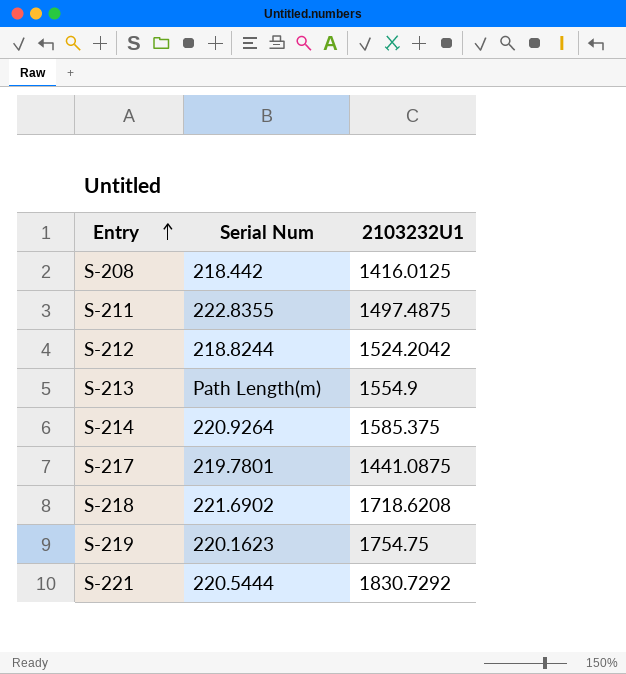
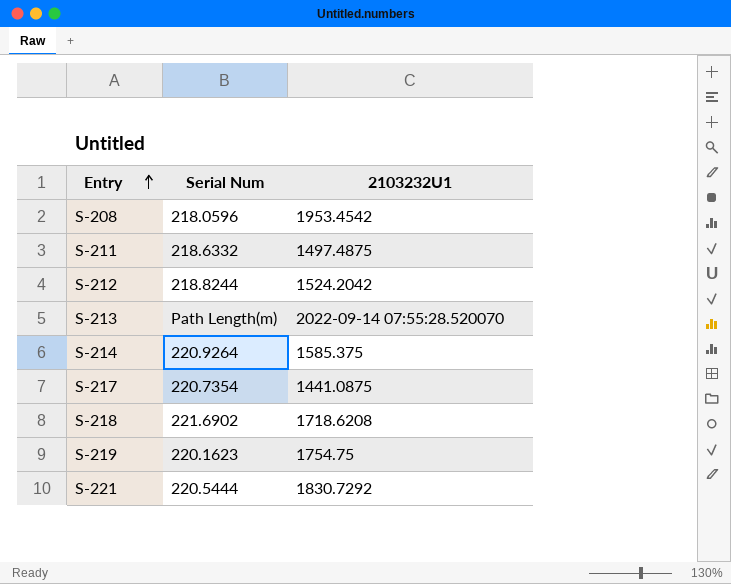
S-208 | Serial Num: 218.442 -> 218.0596
S-208 | 2103232U1: 1416.0125 -> 1953.4542
S-211 | Serial Num: 222.8355 -> 218.6332
S-213 | 2103232U1: 1554.9 -> 2022-09-14 07:55:28.520070
S-217 | Serial Num: 219.7801 -> 220.7354

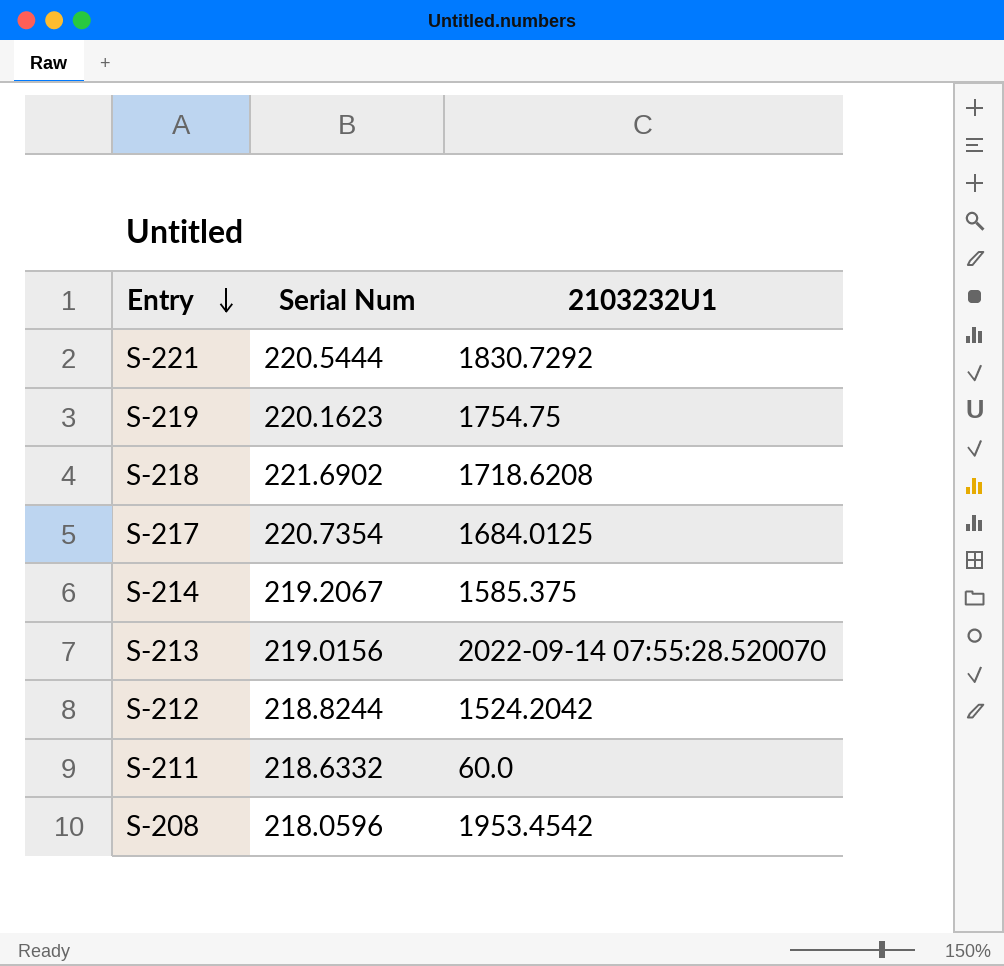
row order: Entry ascending -> Entry descending
S-217 | 2103232U1: 1441.0875 -> 1684.0125
S-214 | Serial Num: 220.9264 -> 219.2067
S-213 | Serial Num: Path Length(m) -> 219.0156
S-211 | 2103232U1: 1497.4875 -> 60.0

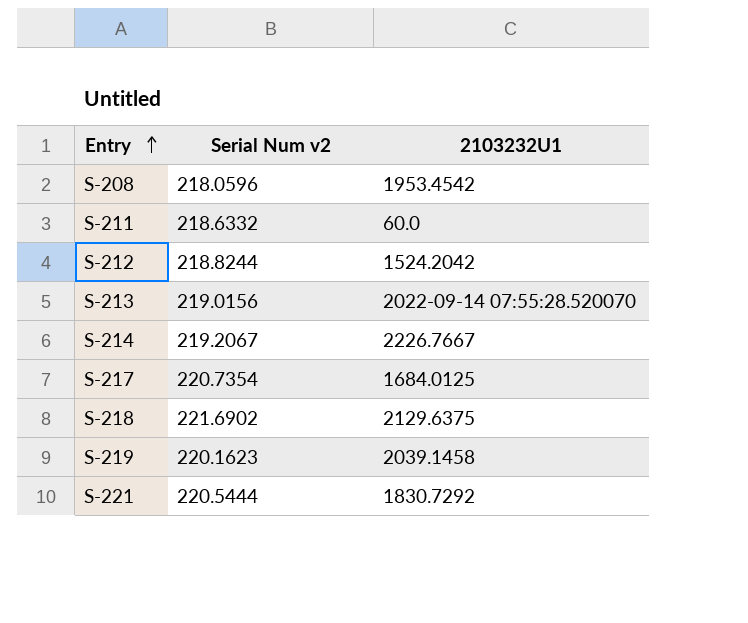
row order: Entry descending -> Entry ascending
column name: Serial Num -> Serial Num v2
S-214 | 2103232U1: 1585.375 -> 2226.7667
S-218 | 2103232U1: 1718.6208 -> 2129.6375
S-219 | 2103232U1: 1754.75 -> 2039.1458

